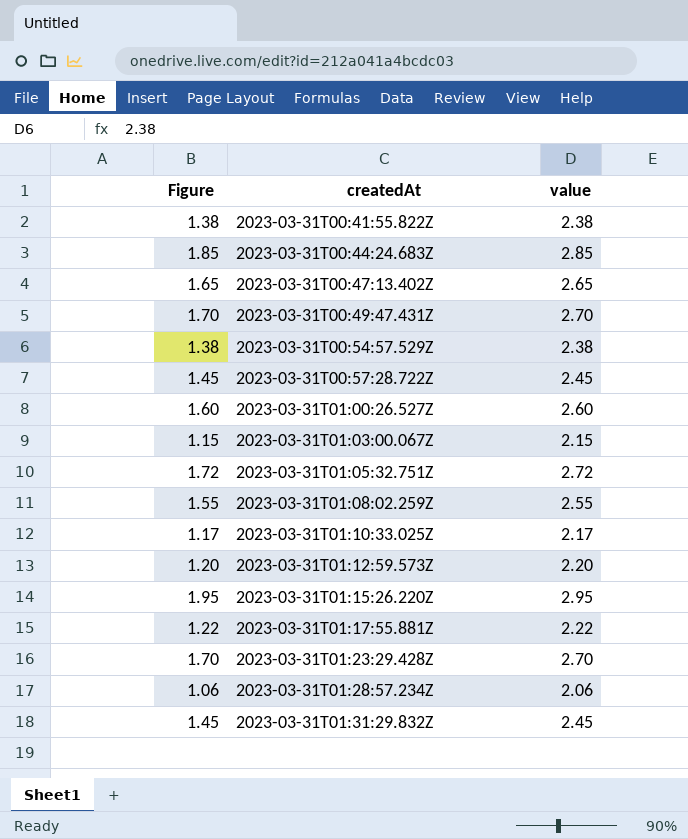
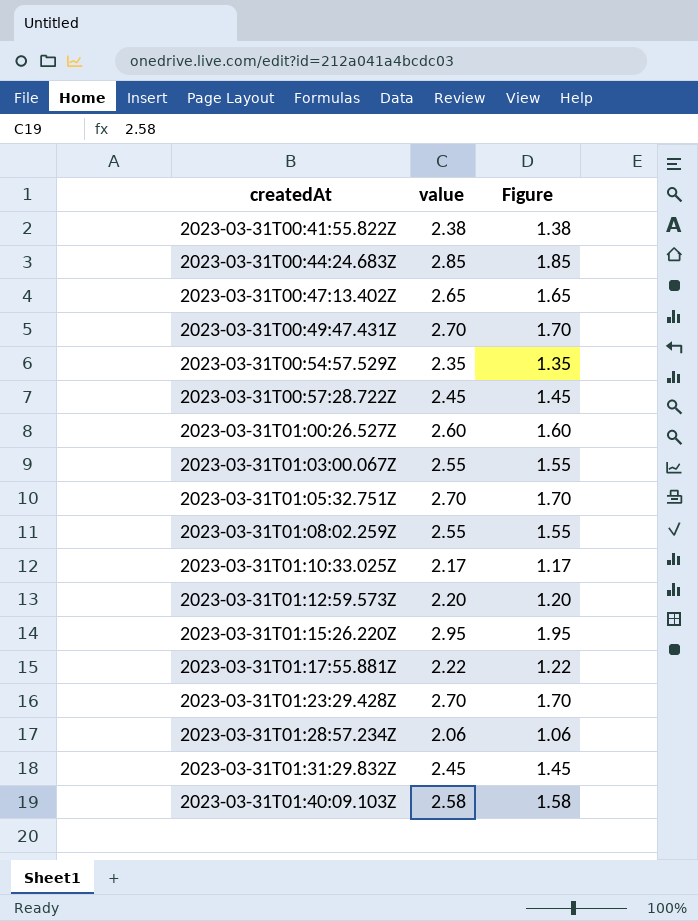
column Figure | position: 1 -> 3
2023-03-31T00:54:57.529Z | value: 2.38 -> 2.35
2023-03-31T00:54:57.529Z | Figure: 1.38 -> 1.35
2023-03-31T01:03:00.067Z | value: 2.15 -> 2.55
2023-03-31T01:03:00.067Z | Figure: 1.15 -> 1.55
2023-03-31T01:05:32.751Z | value: 2.72 -> 2.70
2023-03-31T01:05:32.751Z | Figure: 1.72 -> 1.70
row 2023-03-31T01:40:09.103Z: none -> 2.58 | 1.58

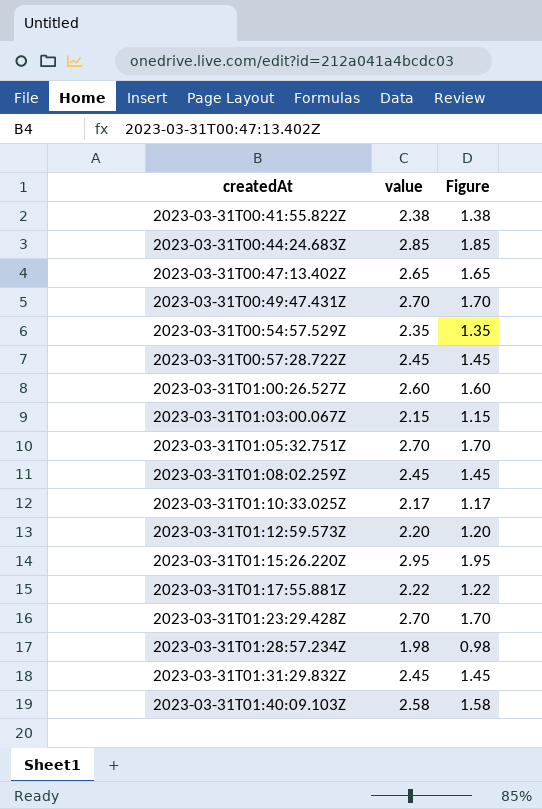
2023-03-31T01:03:00.067Z | value: 2.55 -> 2.15
2023-03-31T01:03:00.067Z | Figure: 1.55 -> 1.15
2023-03-31T01:08:02.259Z | value: 2.55 -> 2.45
2023-03-31T01:08:02.259Z | Figure: 1.55 -> 1.45
2023-03-31T01:28:57.234Z | value: 2.06 -> 1.98
2023-03-31T01:28:57.234Z | Figure: 1.06 -> 0.98

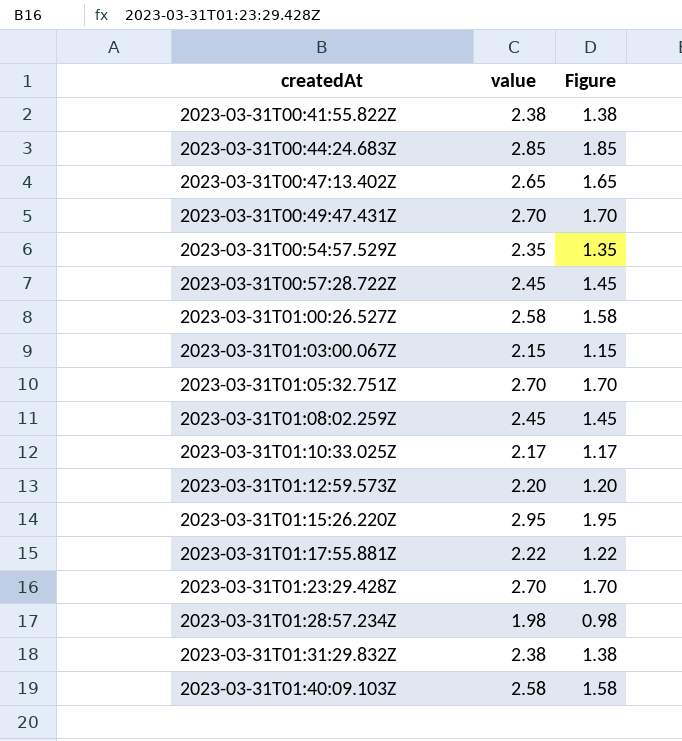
2023-03-31T01:00:26.527Z | value: 2.60 -> 2.58
2023-03-31T01:00:26.527Z | Figure: 1.60 -> 1.58
2023-03-31T01:31:29.832Z | value: 2.45 -> 2.38
2023-03-31T01:31:29.832Z | Figure: 1.45 -> 1.38

